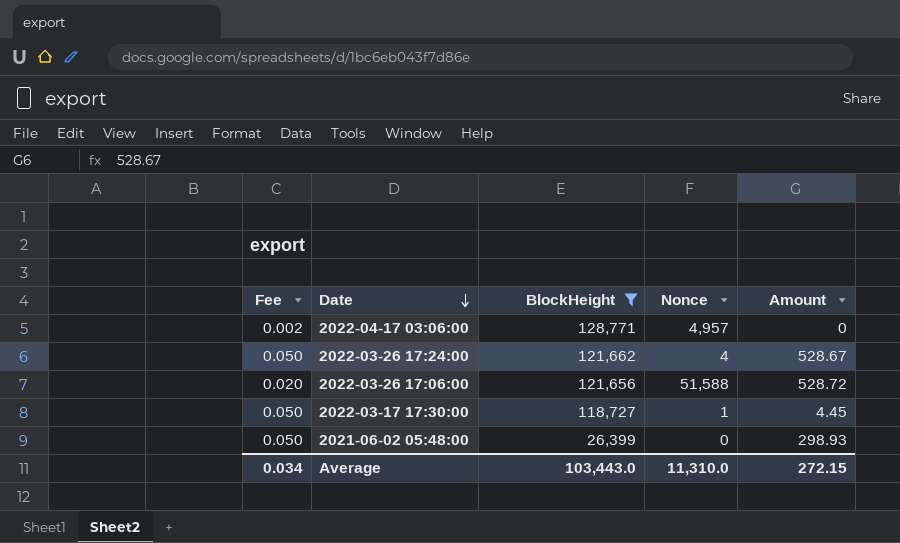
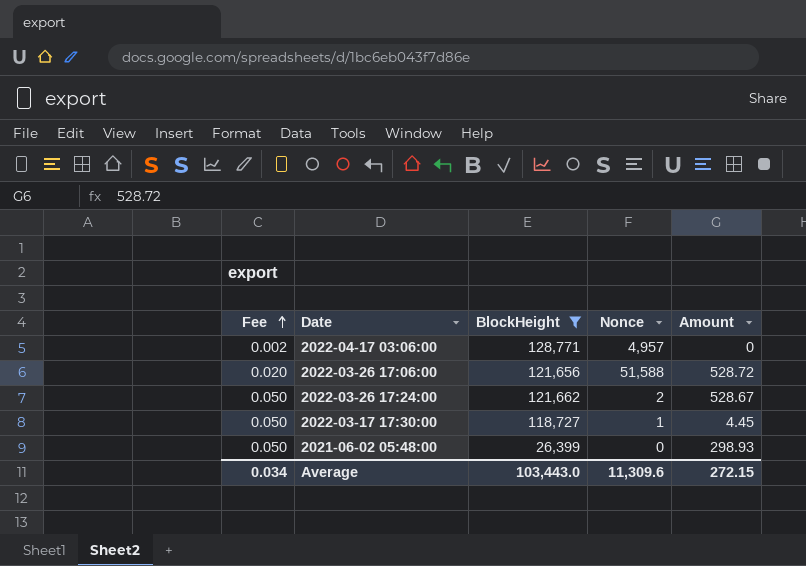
row order: Date descending -> Fee ascending
2022-03-26 17:24:00 | Nonce: 4 -> 2
Average | Nonce: 11,310.0 -> 11,309.6

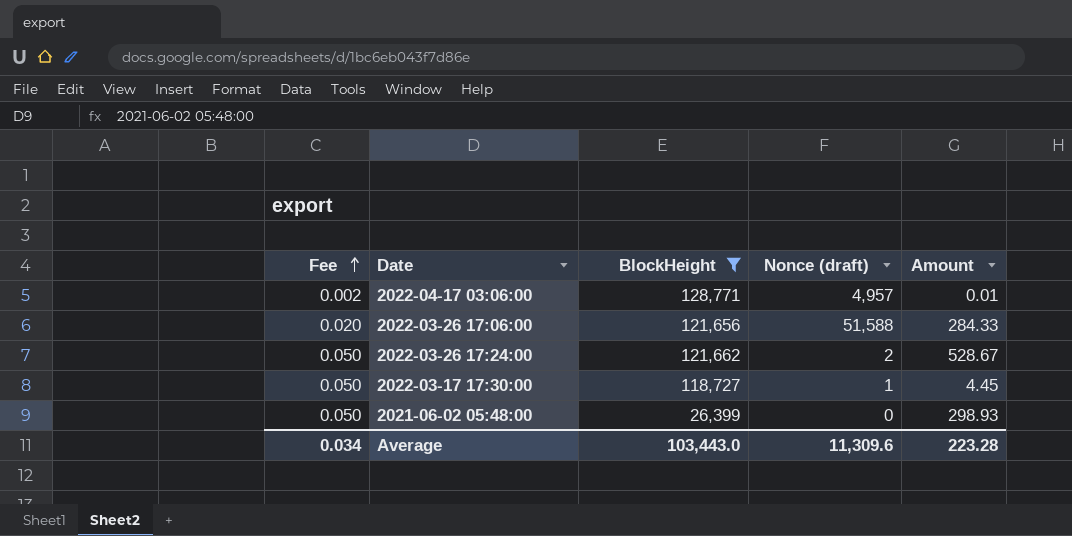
column name: Nonce -> Nonce (draft)
2022-04-17 03:06:00 | Amount: 0 -> 0.01
2022-03-26 17:06:00 | Amount: 528.72 -> 284.33
Average | Amount: 272.15 -> 223.28

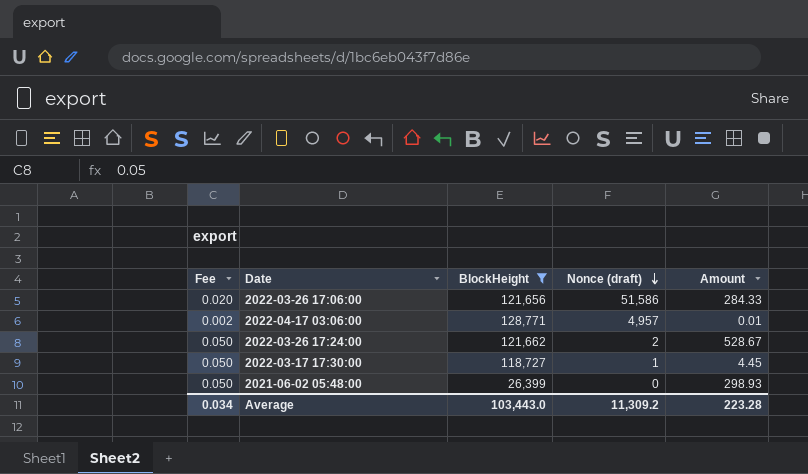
row order: Fee ascending -> Nonce (draft) descending
2022-03-26 17:06:00 | Nonce (draft): 51,588 -> 51,586
Average | Nonce (draft): 11,309.6 -> 11,309.2

